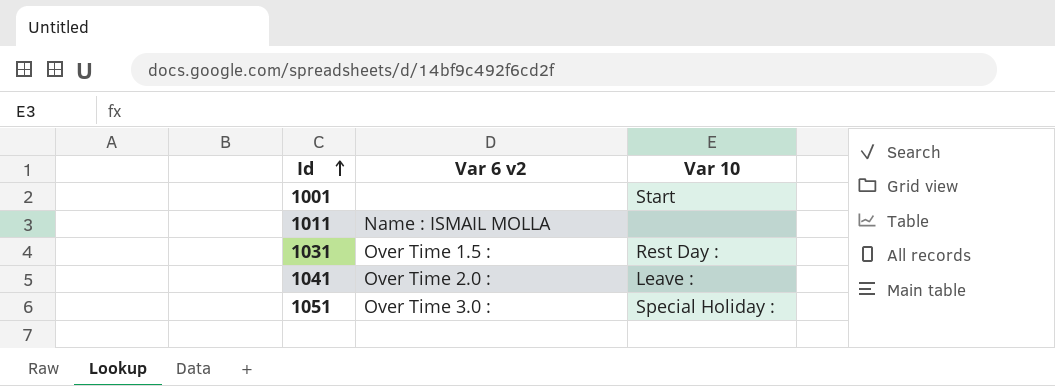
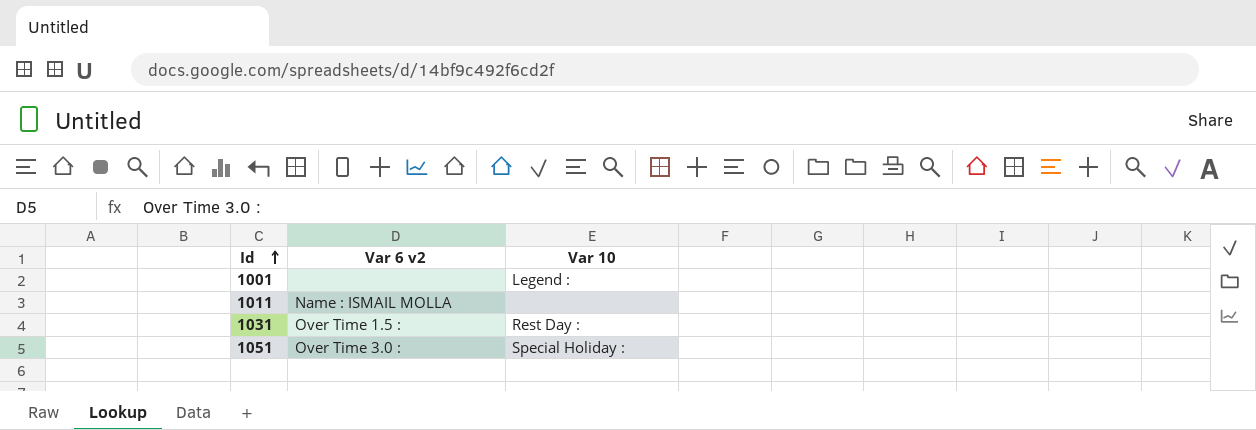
row 1041: Over Time 2.0 : | Leave : -> none
1001 | Var 10: Start -> Legend :

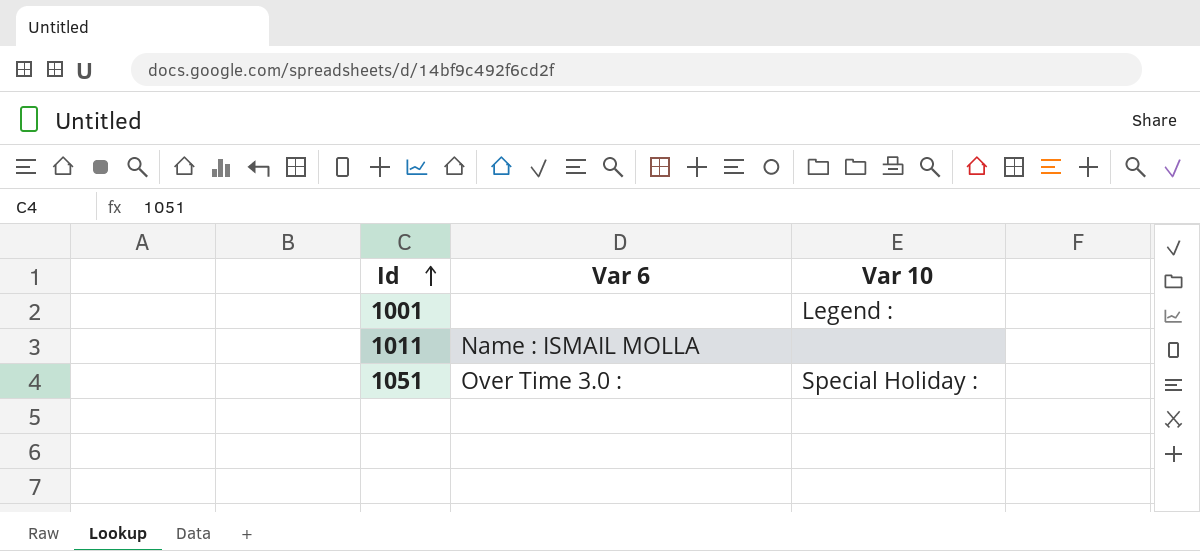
column name: Var 6 v2 -> Var 6
row 1031: Over Time 1.5 : | Rest Day : -> none

